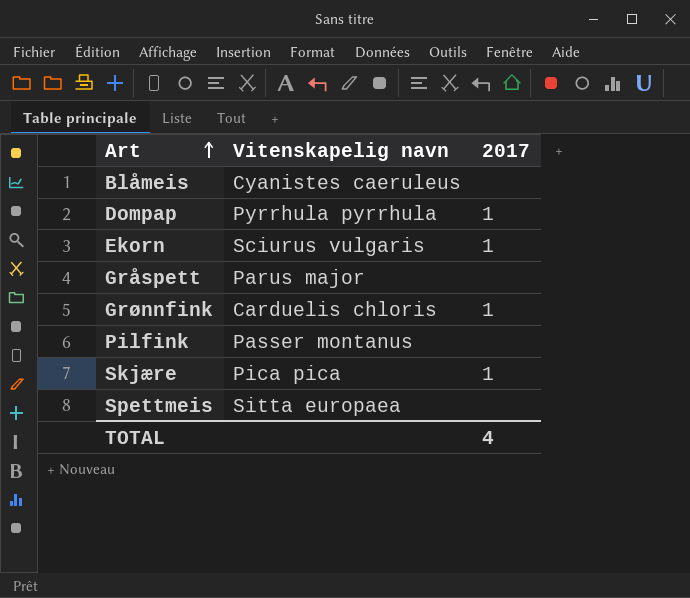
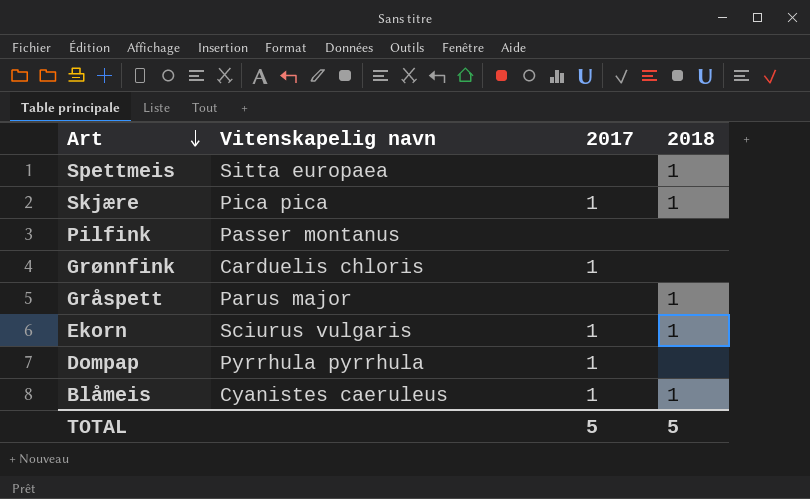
row order: Art ascending -> Art descending
column 2018 | position: none -> 4
Blåmeis | 2017: none -> 1
TOTAL | 2017: 4 -> 5

